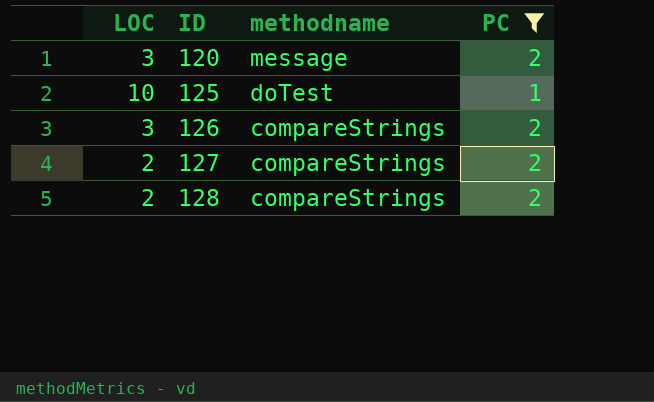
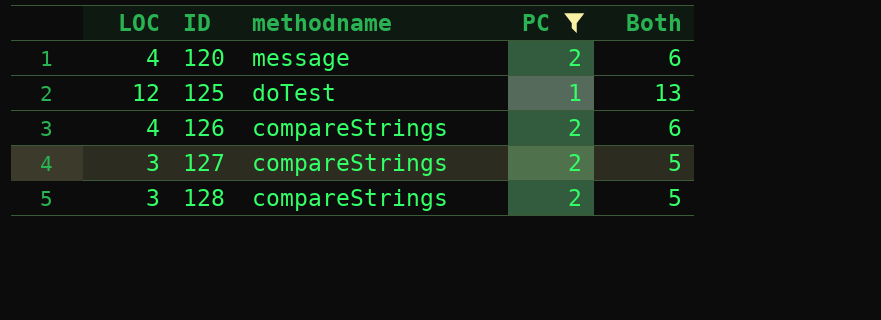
column Both | formula: none -> [LOC] + [PC]
120 | LOC: 3 -> 4
125 | LOC: 10 -> 12
126 | LOC: 3 -> 4
127 | LOC: 2 -> 3
128 | LOC: 2 -> 3

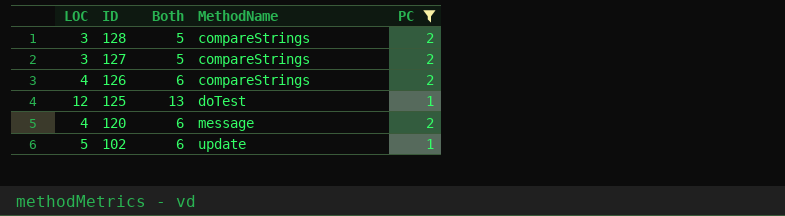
row order: ID ascending -> ID descending
column Both | position: 5 -> 3
column name: methodname -> MethodName
row 102: none -> 5 | 6 | update | 1

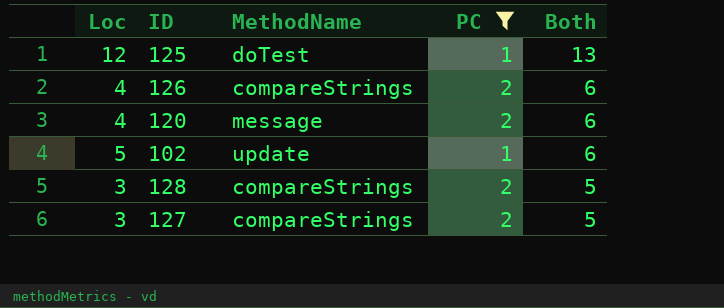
row order: ID descending -> Both descending
column name: LOC -> Loc
column Both | position: 3 -> 5

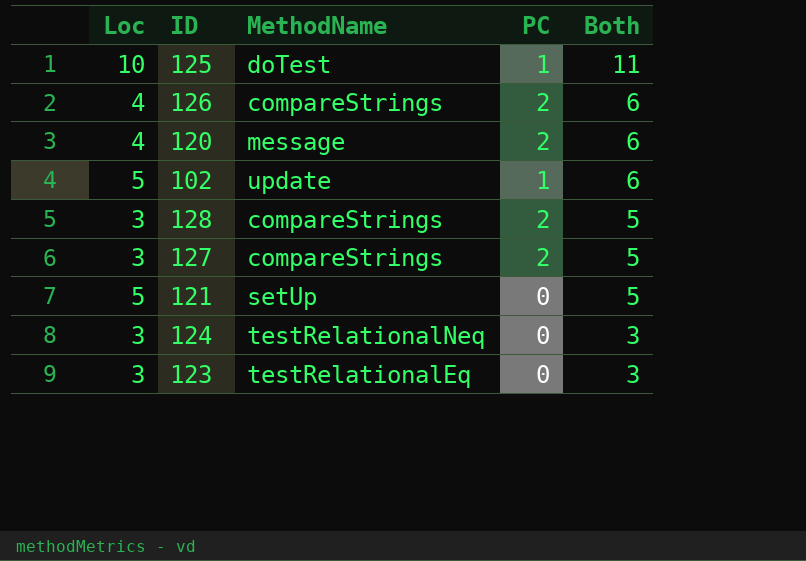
filter: PC != 0 -> none
125 | Loc: 12 -> 10
125 | Both: 13 -> 11

